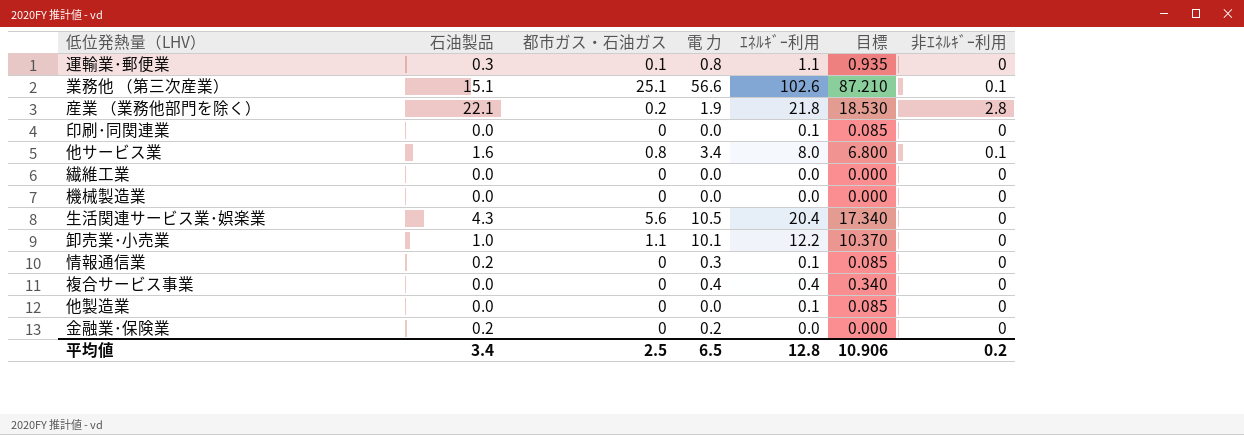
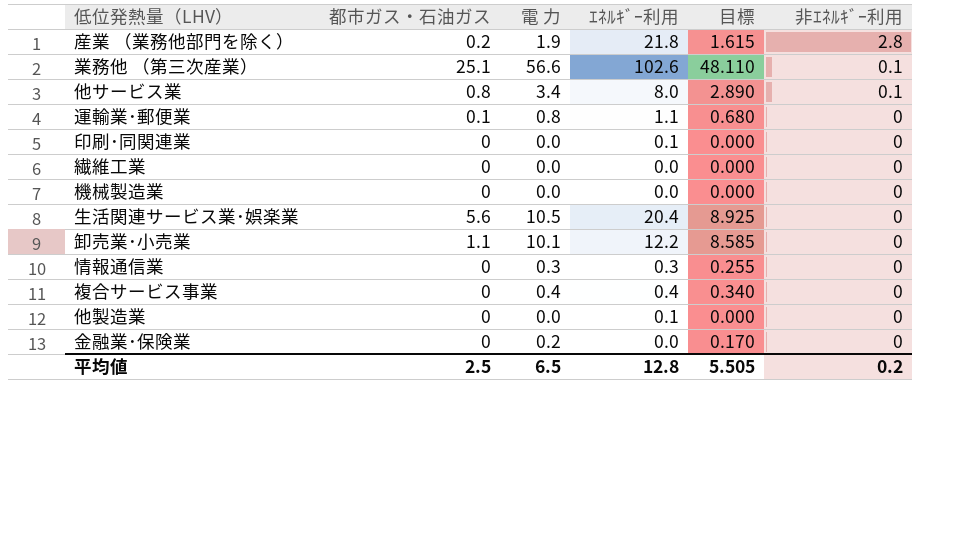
row order: none -> 非ｴﾈﾙｷﾞｰ利用 descending
column 石油製品 | position: 2 -> none
column 目標 | formula: [ｴﾈﾙｷﾞｰ利用] * 0.85 -> [電 力] * 0.85
情報通信業 | ｴﾈﾙｷﾞｰ利用: 0.1 -> 0.3
平均値 | 目標: 10.906 -> 5.505

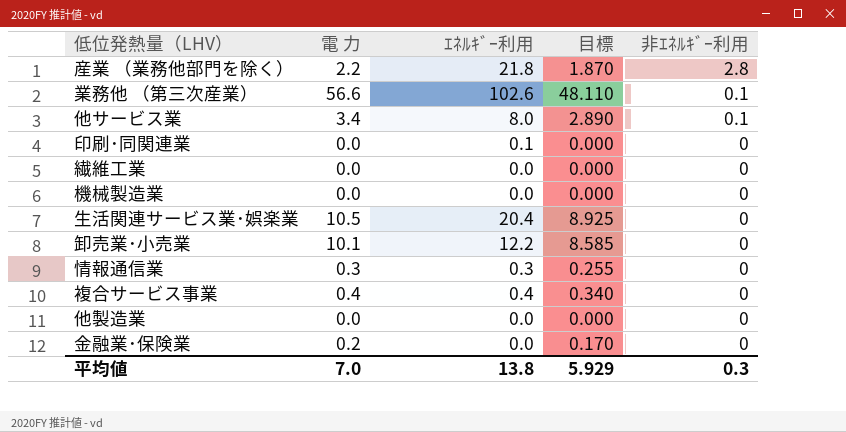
column 都市ガス・石油ガス | position: 2 -> none
row 運輸業･郵便業: 0.1 | 0.8 | 1.1 | 0.680 | 0 -> none
産業 （業務他部門を除く） | 電 力: 1.9 -> 2.2
産業 （業務他部門を除く） | 目標: 1.615 -> 1.870
他製造業 | ｴﾈﾙｷﾞｰ利用: 0.1 -> 0.0
平均値 | 電 力: 6.5 -> 7.0
平均値 | ｴﾈﾙｷﾞｰ利用: 12.8 -> 13.8
平均値 | 目標: 5.505 -> 5.929
平均値 | 非ｴﾈﾙｷﾞｰ利用: 0.2 -> 0.3

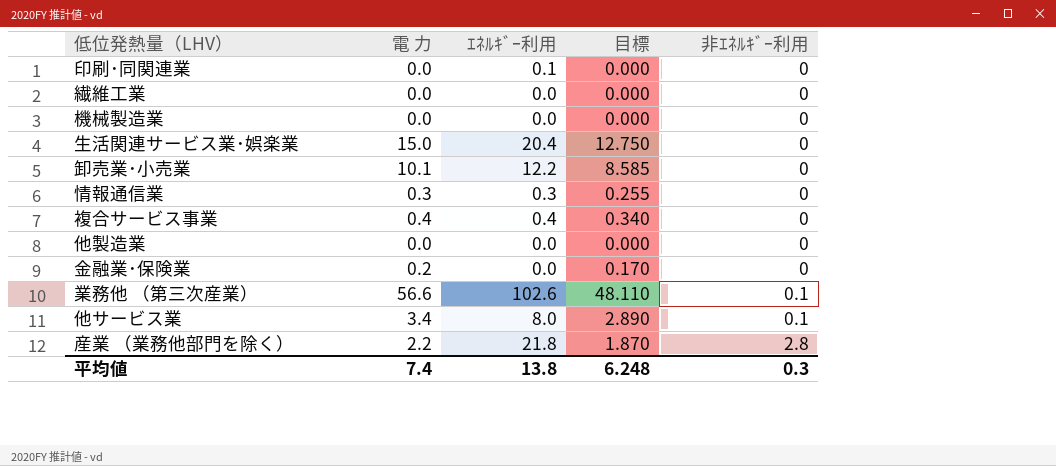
row order: 非ｴﾈﾙｷﾞｰ利用 descending -> 非ｴﾈﾙｷﾞｰ利用 ascending
生活関連サービス業･娯楽業 | 電 力: 10.5 -> 15.0
生活関連サービス業･娯楽業 | 目標: 8.925 -> 12.750
平均値 | 電 力: 7.0 -> 7.4
平均値 | 目標: 5.929 -> 6.248

